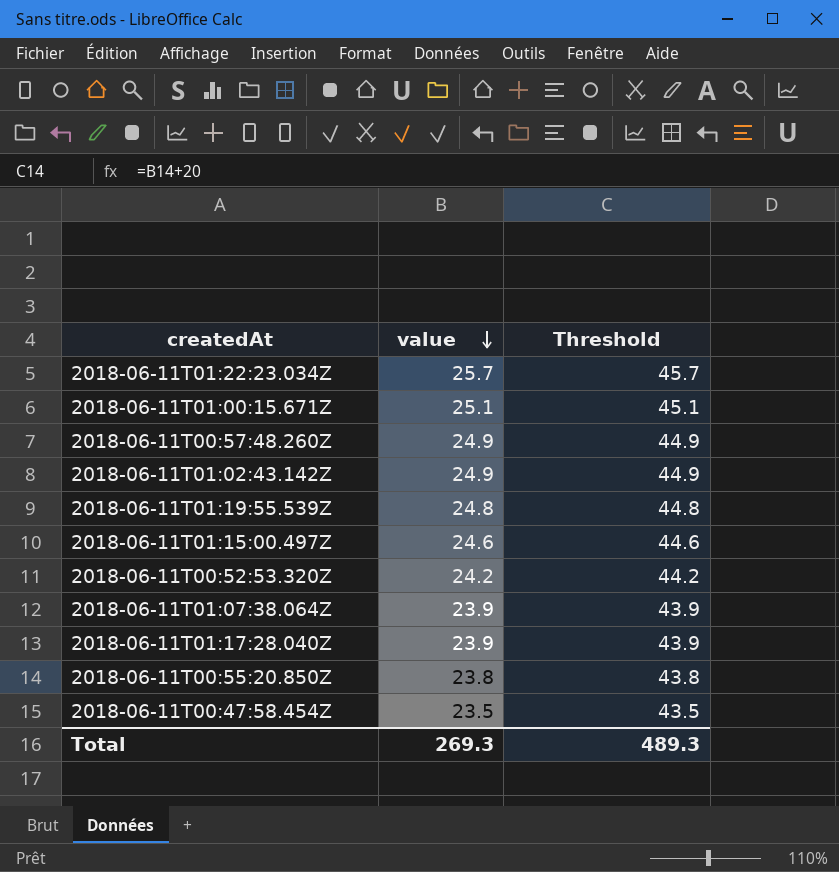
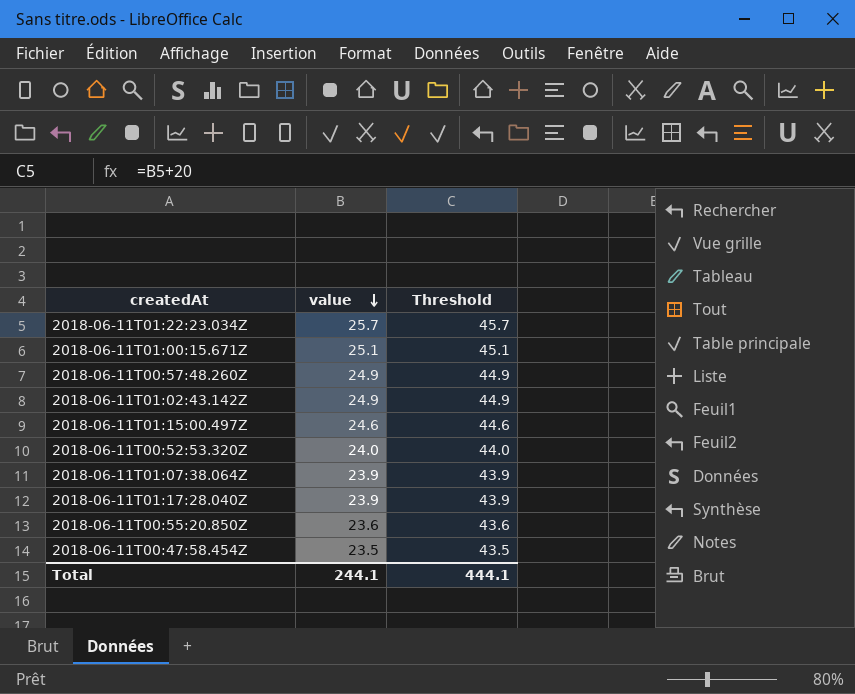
row 2018-06-11T01:19:55.539Z: 24.8 | 44.8 -> none
2018-06-11T00:52:53.320Z | value: 24.2 -> 24.0
2018-06-11T00:52:53.320Z | Threshold: 44.2 -> 44.0
2018-06-11T00:55:20.850Z | value: 23.8 -> 23.6
2018-06-11T00:55:20.850Z | Threshold: 43.8 -> 43.6
Total | value: 269.3 -> 244.1
Total | Threshold: 489.3 -> 444.1

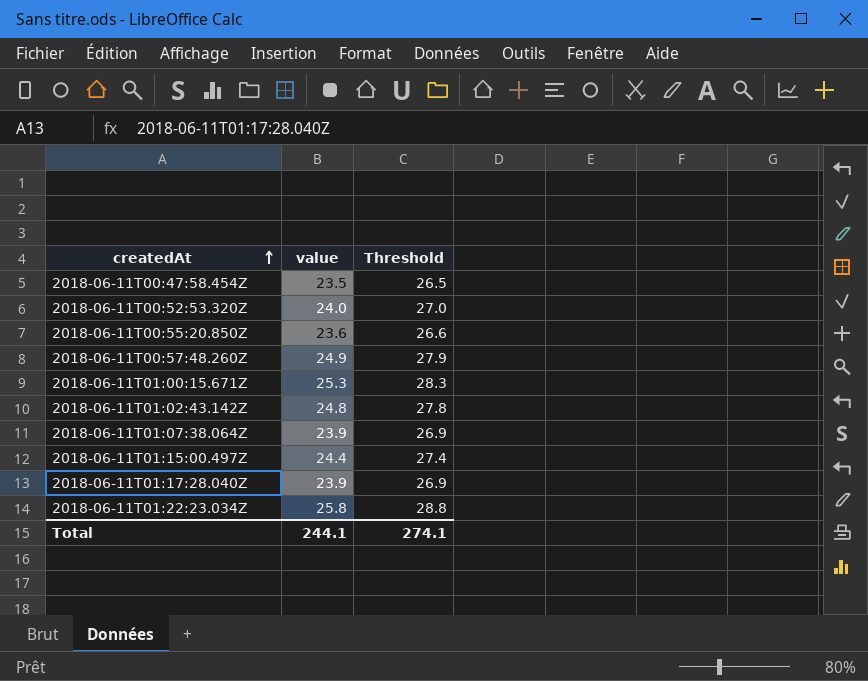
row order: value descending -> createdAt ascending
column Threshold | formula: [value] + 20 -> [value] + 3
2018-06-11T01:00:15.671Z | value: 25.1 -> 25.3
2018-06-11T01:02:43.142Z | value: 24.9 -> 24.8
2018-06-11T01:15:00.497Z | value: 24.6 -> 24.4
2018-06-11T01:22:23.034Z | value: 25.7 -> 25.8
Total | Threshold: 444.1 -> 274.1

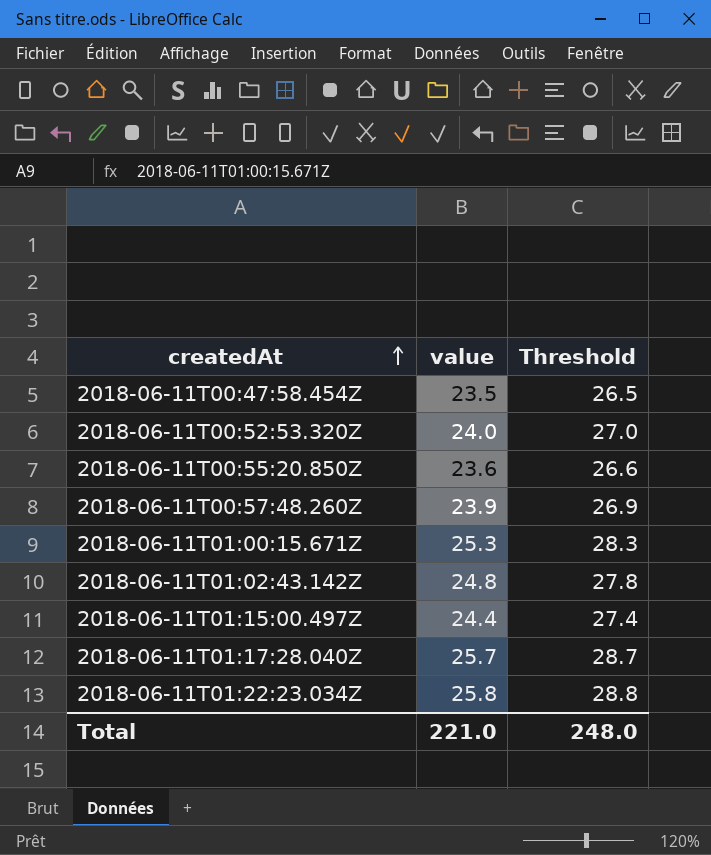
row 2018-06-11T01:07:38.064Z: 23.9 | 26.9 -> none
2018-06-11T00:57:48.260Z | value: 24.9 -> 23.9
2018-06-11T00:57:48.260Z | Threshold: 27.9 -> 26.9
2018-06-11T01:17:28.040Z | value: 23.9 -> 25.7
2018-06-11T01:17:28.040Z | Threshold: 26.9 -> 28.7
Total | value: 244.1 -> 221.0
Total | Threshold: 274.1 -> 248.0

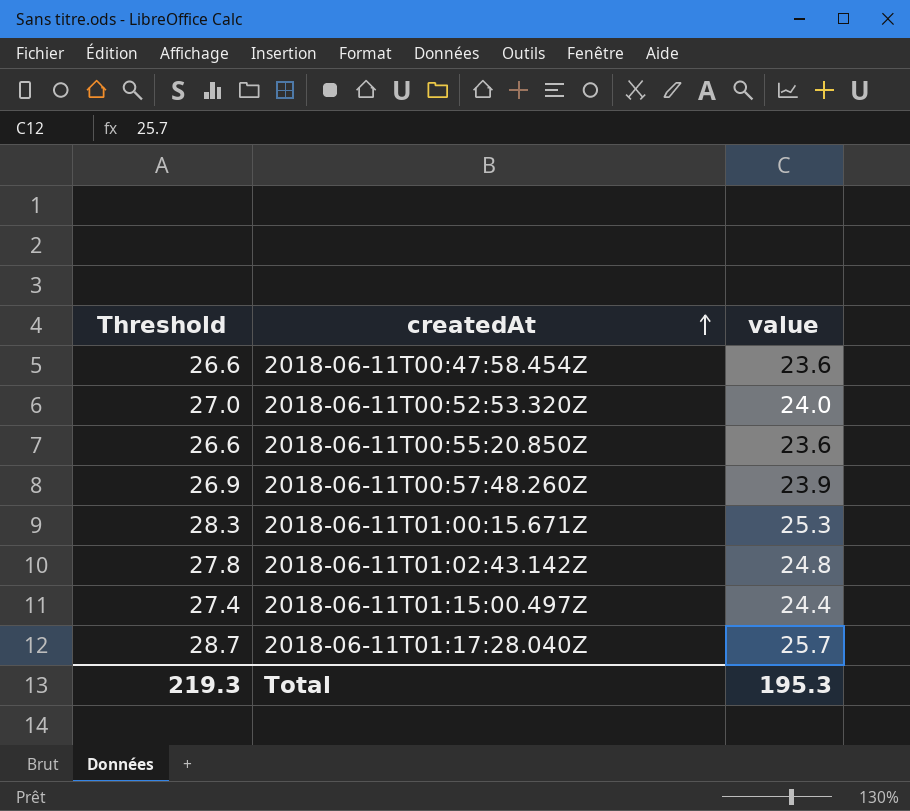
column Threshold | position: 3 -> 1
row 2018-06-11T01:22:23.034Z: 25.8 | 28.8 -> none
2018-06-11T00:47:58.454Z | Threshold: 26.5 -> 26.6
2018-06-11T00:47:58.454Z | value: 23.5 -> 23.6
Total | Threshold: 248.0 -> 219.3
Total | value: 221.0 -> 195.3

